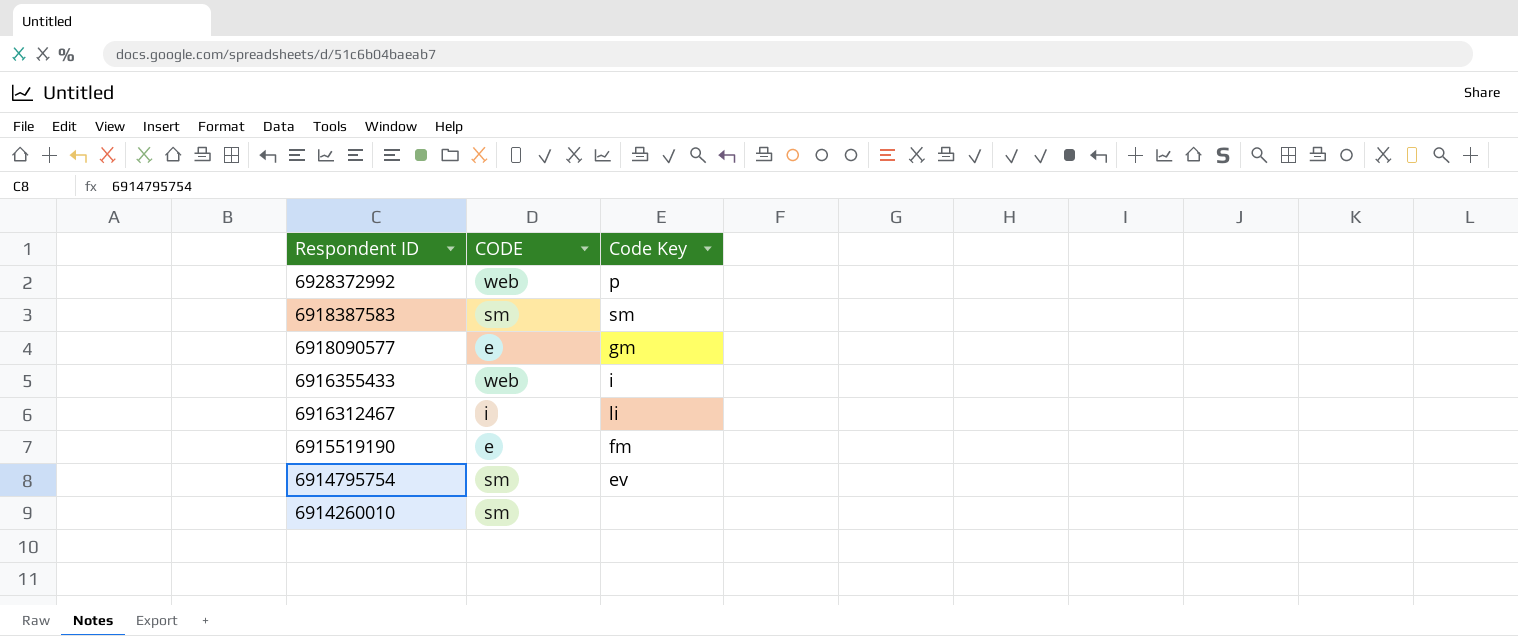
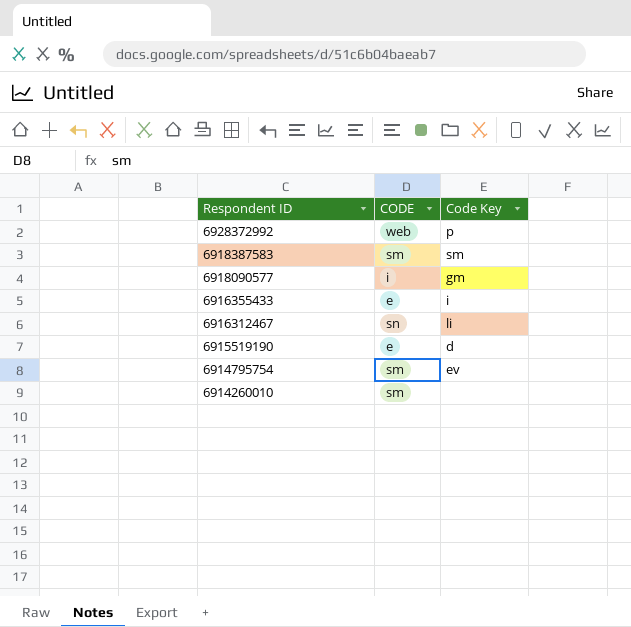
6918090577 | CODE: e -> i
6916355433 | CODE: web -> e
6916312467 | CODE: i -> sn
6915519190 | Code Key: fm -> d

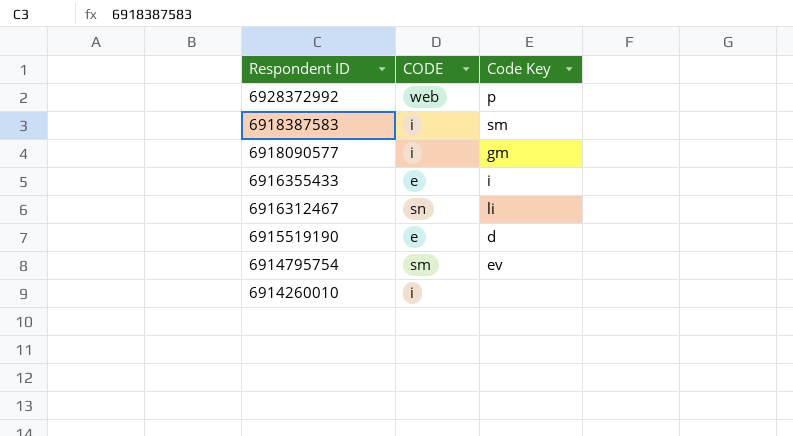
6918387583 | CODE: sm -> i
6914260010 | CODE: sm -> i

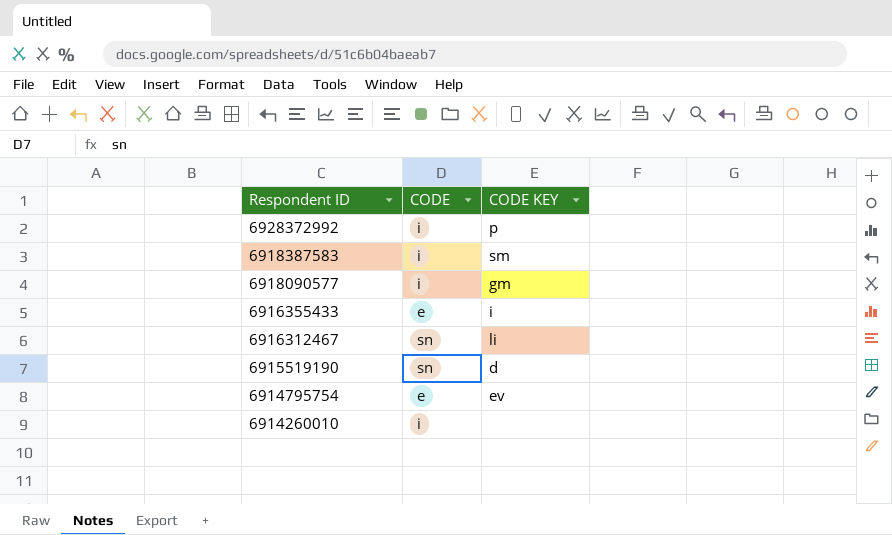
column name: Code Key -> CODE KEY
6928372992 | CODE: web -> i
6915519190 | CODE: e -> sn
6914795754 | CODE: sm -> e

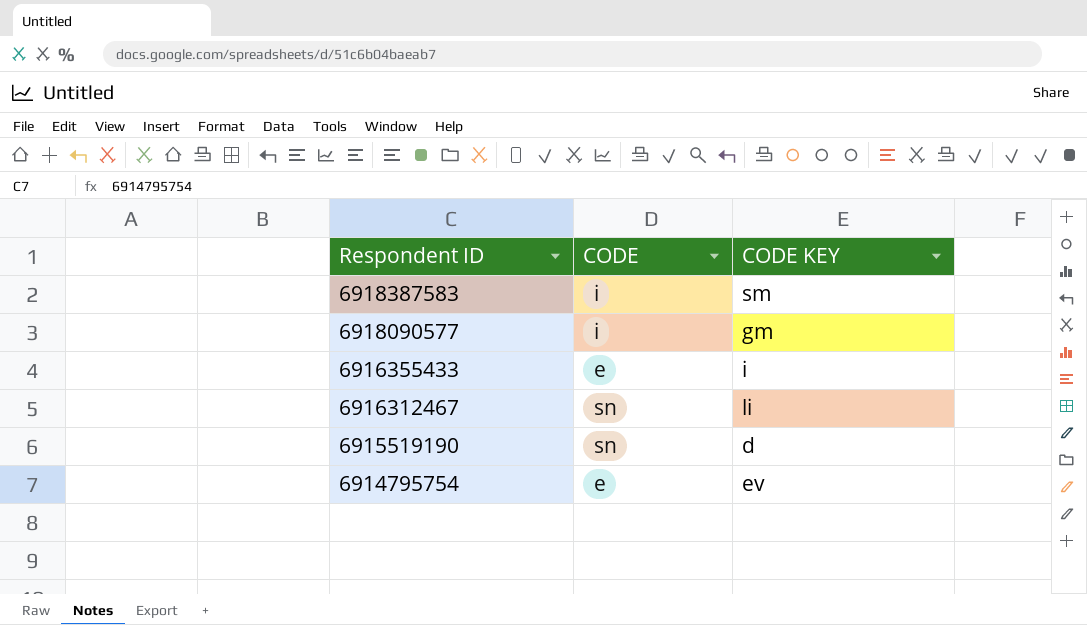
row 6928372992: i | p -> none
row 6914260010: i | none -> none

